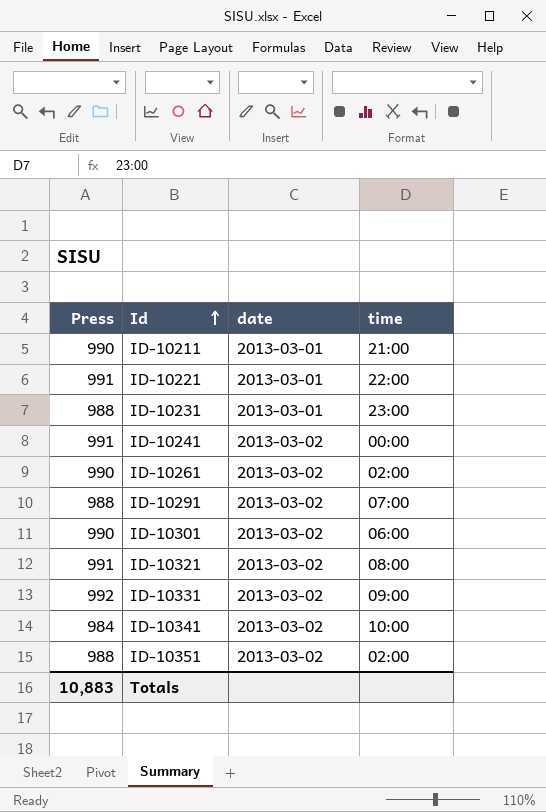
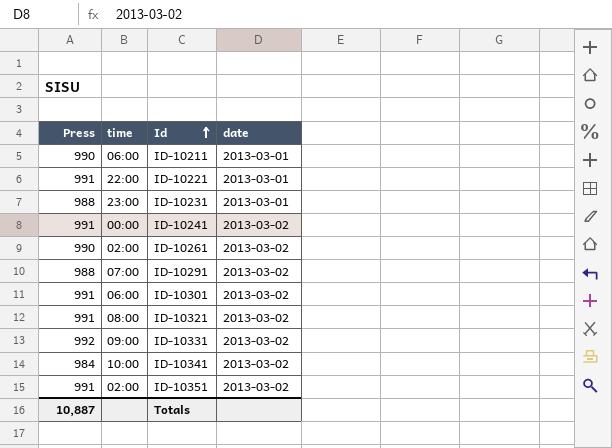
column time | position: 4 -> 2
ID-10211 | time: 21:00 -> 06:00
ID-10301 | Press: 990 -> 991
ID-10351 | Press: 988 -> 991
Totals | Press: 10,883 -> 10,887

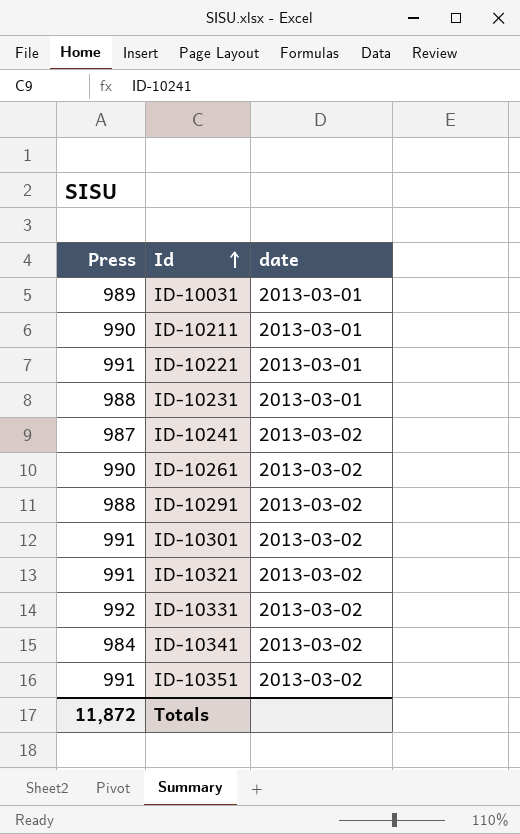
column time | position: 2 -> none
row ID-10031: none -> 989 | 2013-03-01
ID-10241 | Press: 991 -> 987
Totals | Press: 10,887 -> 11,872

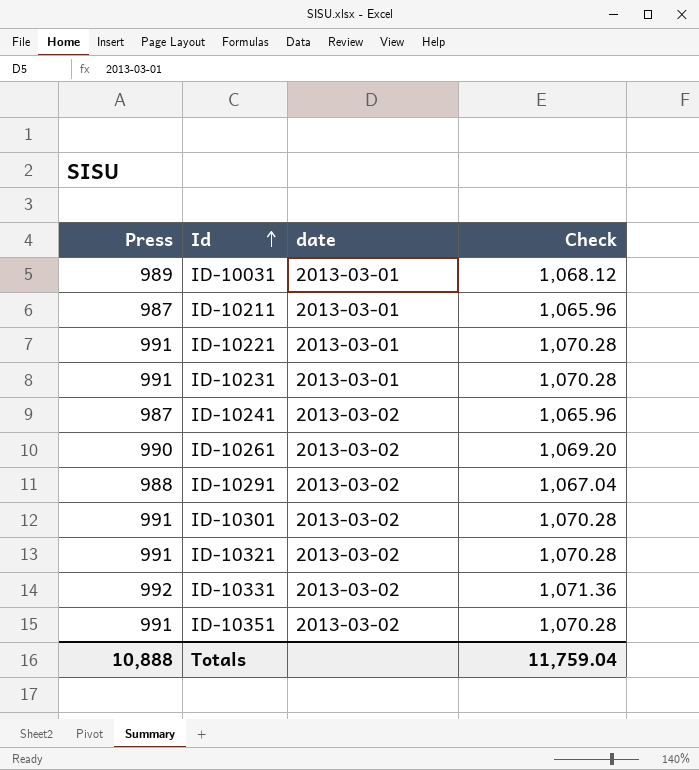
column Check | formula: none -> [Press] * 1.08
row ID-10341: 984 | 2013-03-02 -> none
ID-10211 | Press: 990 -> 987
ID-10231 | Press: 988 -> 991
Totals | Press: 11,872 -> 10,888

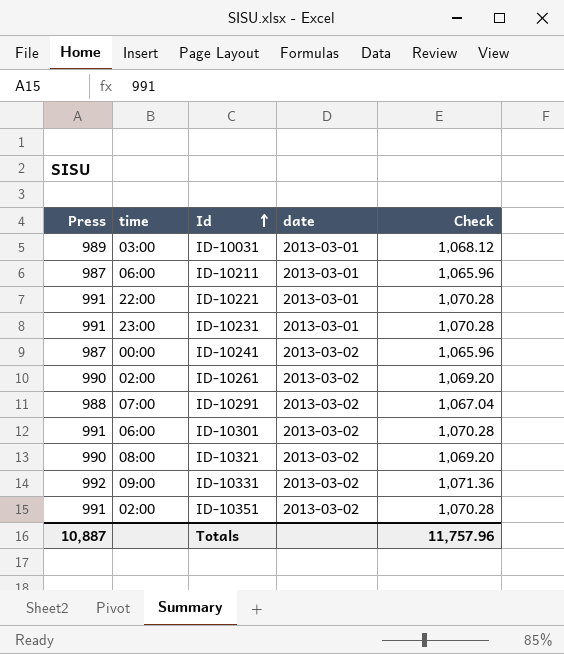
column time | position: none -> 2
ID-10321 | Press: 991 -> 990
ID-10321 | Check: 1,070.28 -> 1,069.20
Totals | Press: 10,888 -> 10,887
Totals | Check: 11,759.04 -> 11,757.96

